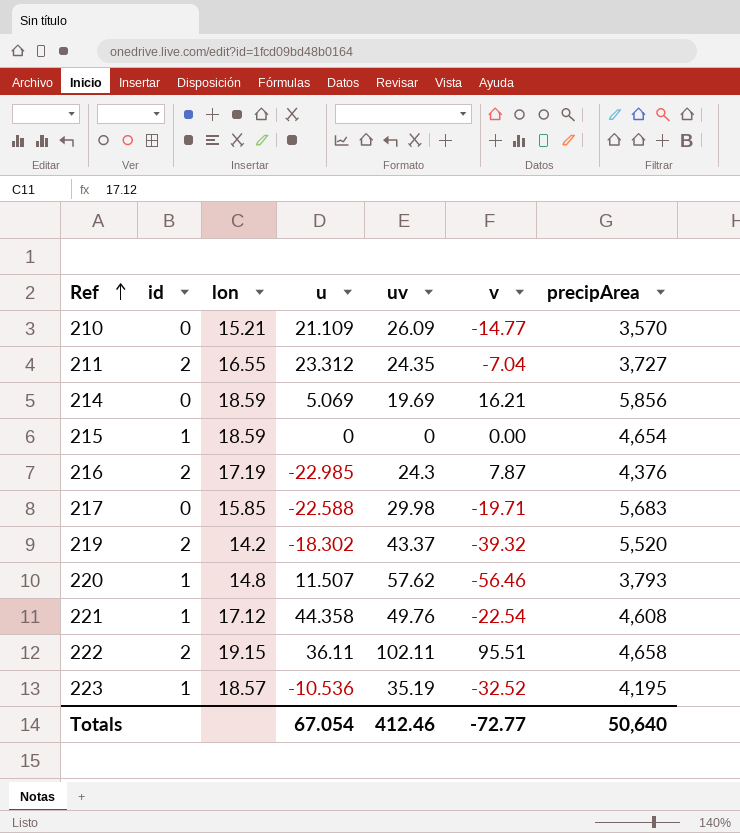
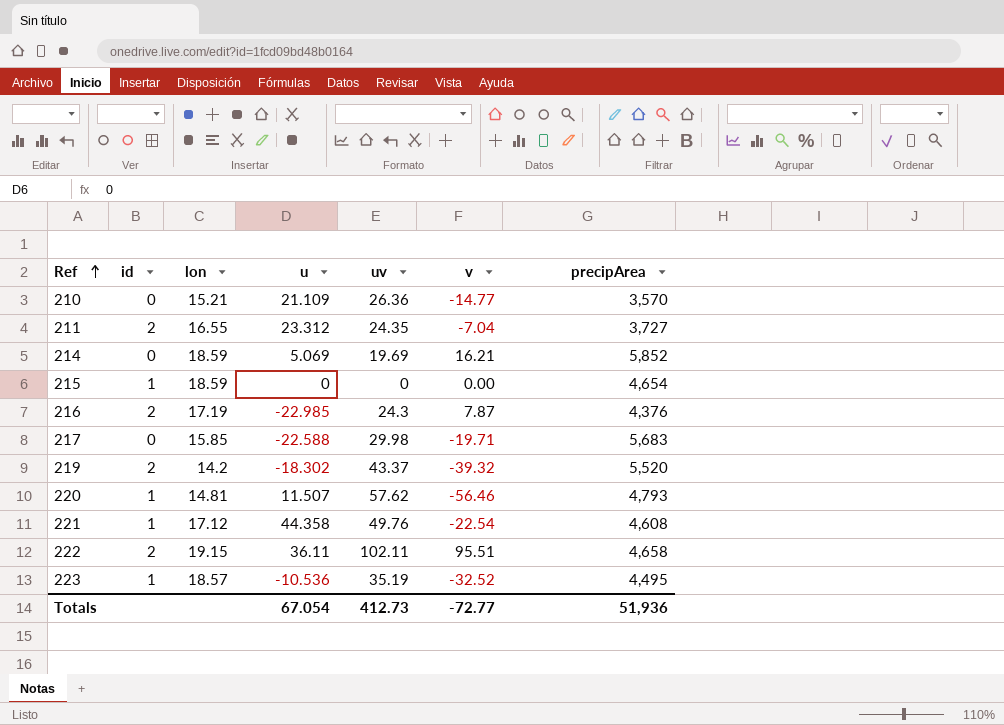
210 | uv: 26.09 -> 26.36
214 | precipArea: 5,856 -> 5,852
220 | lon: 14.8 -> 14.81
220 | precipArea: 3,793 -> 4,793
223 | precipArea: 4,195 -> 4,495
Totals | uv: 412.46 -> 412.73
Totals | precipArea: 50,640 -> 51,936

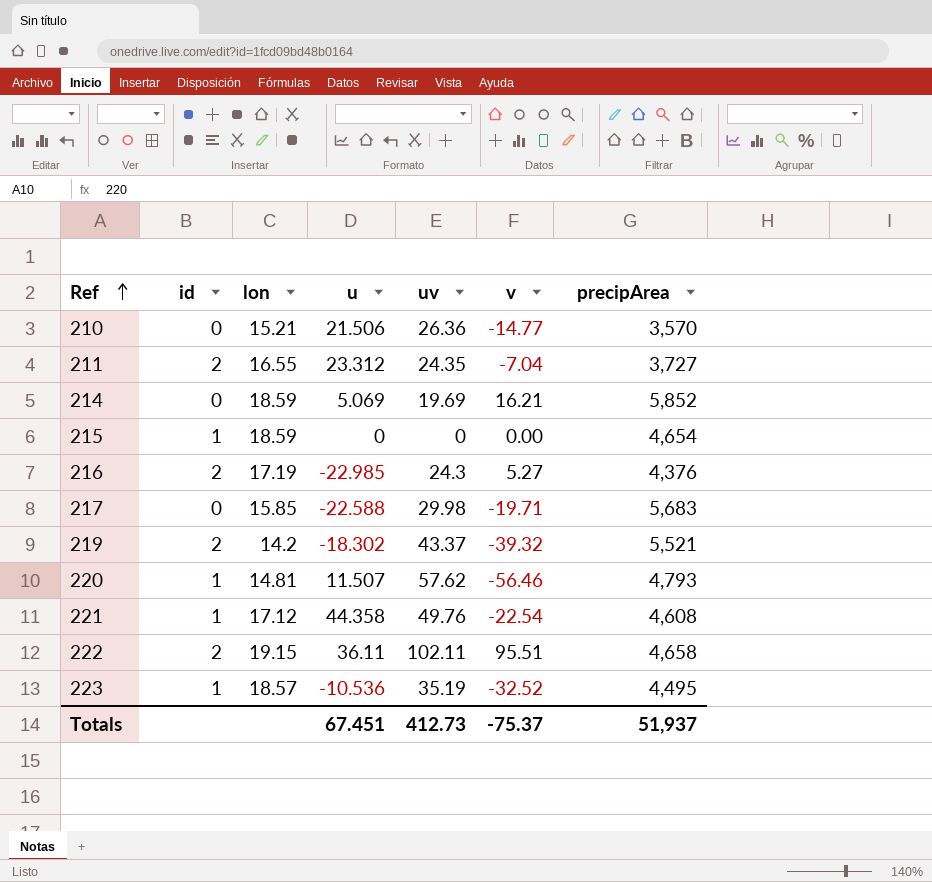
210 | u: 21.109 -> 21.506
216 | v: 7.87 -> 5.27
219 | precipArea: 5,520 -> 5,521
Totals | u: 67.054 -> 67.451
Totals | v: -72.77 -> -75.37
Totals | precipArea: 51,936 -> 51,937

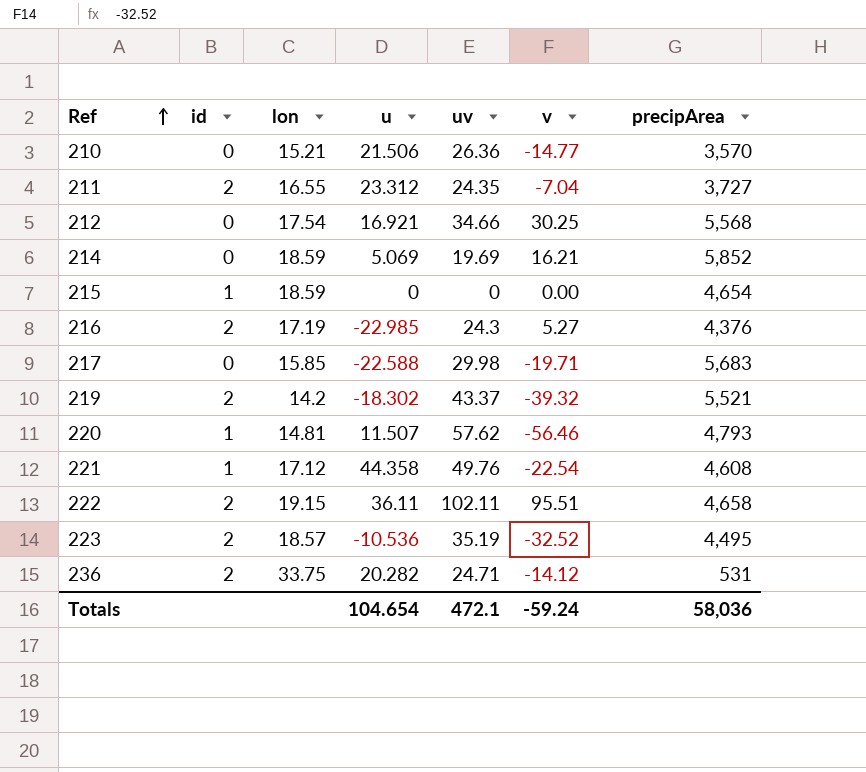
row 212: none -> 0 | 17.54 | 16.921 | 34.66 | 30.25 | 5,568
223 | id: 1 -> 2
row 236: none -> 2 | 33.75 | 20.282 | 24.71 | -14.12 | 531
Totals | u: 67.451 -> 104.654
Totals | uv: 412.73 -> 472.1
Totals | v: -75.37 -> -59.24
Totals | precipArea: 51,937 -> 58,036

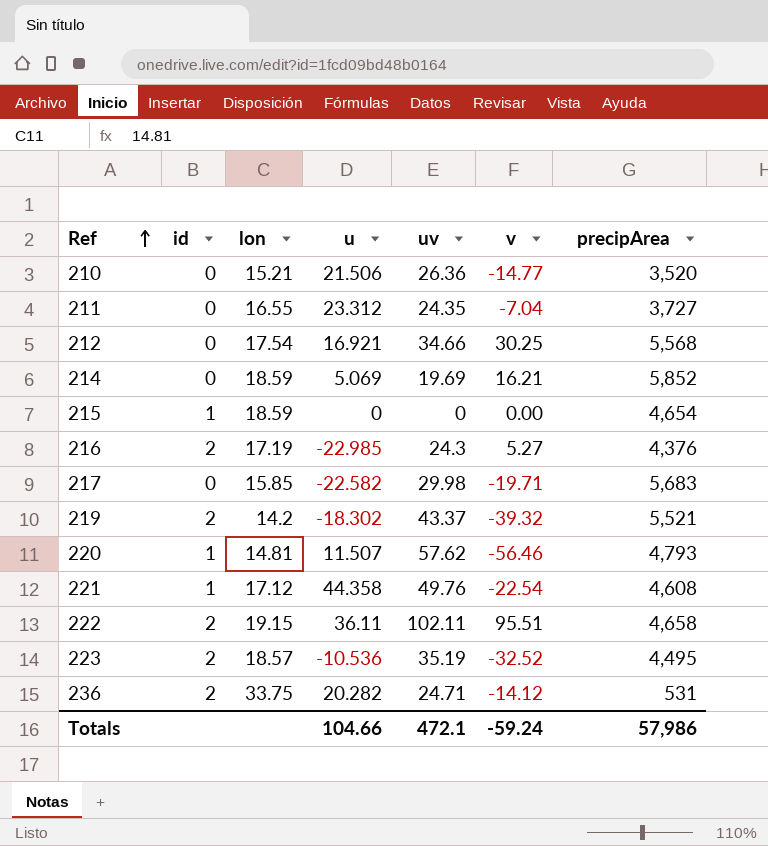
210 | precipArea: 3,570 -> 3,520
211 | id: 2 -> 0
217 | u: -22.588 -> -22.582
Totals | u: 104.654 -> 104.66
Totals | precipArea: 58,036 -> 57,986

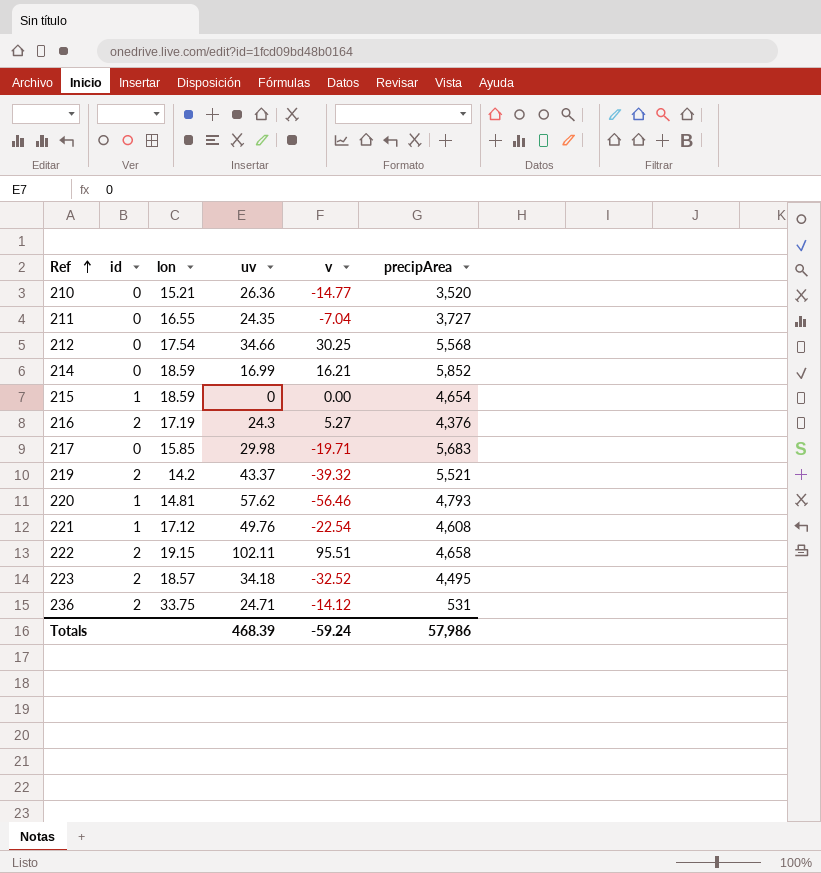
column u | position: 4 -> none
214 | uv: 19.69 -> 16.99
223 | uv: 35.19 -> 34.18
Totals | uv: 472.1 -> 468.39

